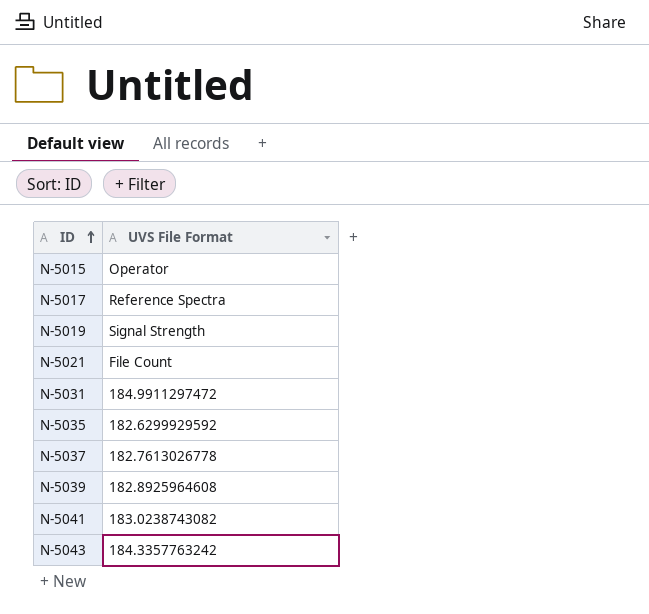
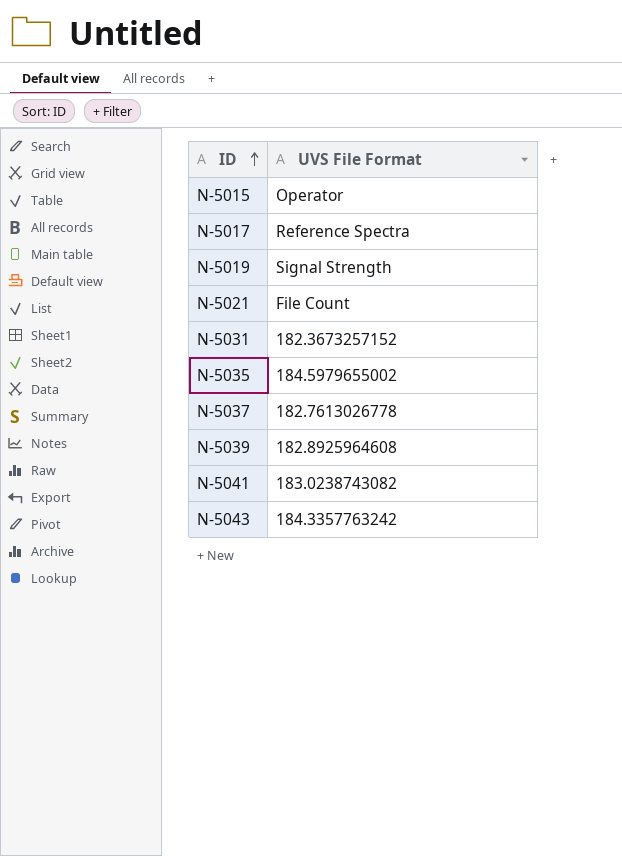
N-5031 | UVS File Format: 184.9911297472 -> 182.3673257152
N-5035 | UVS File Format: 182.6299929592 -> 184.5979655002

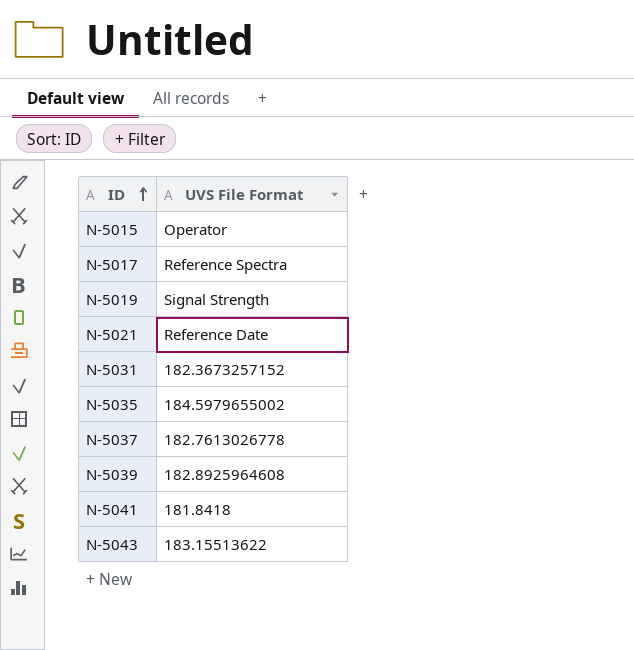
N-5021 | UVS File Format: File Count -> Reference Date
N-5041 | UVS File Format: 183.0238743082 -> 181.8418
N-5043 | UVS File Format: 184.3357763242 -> 183.15513622

